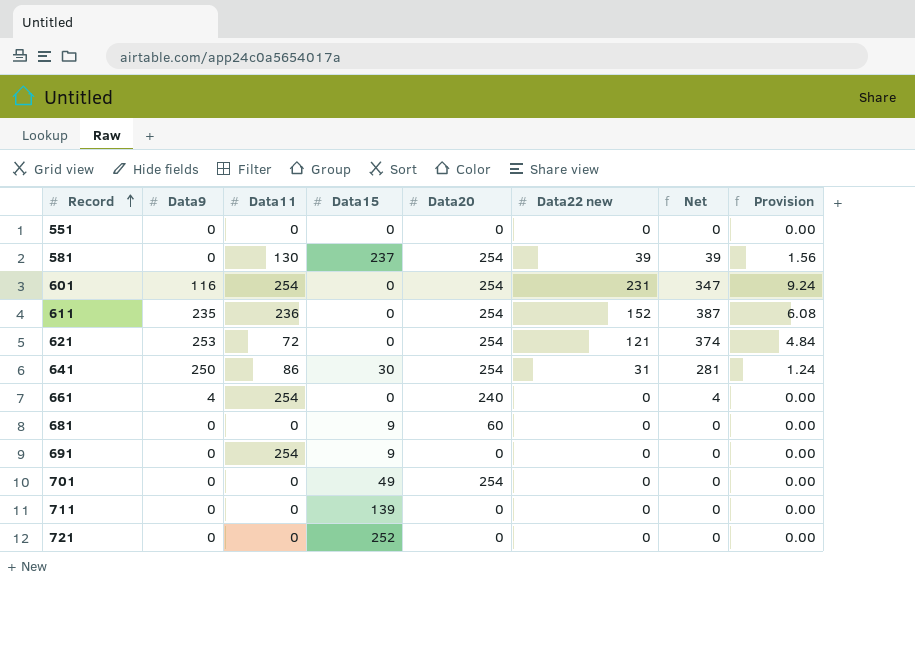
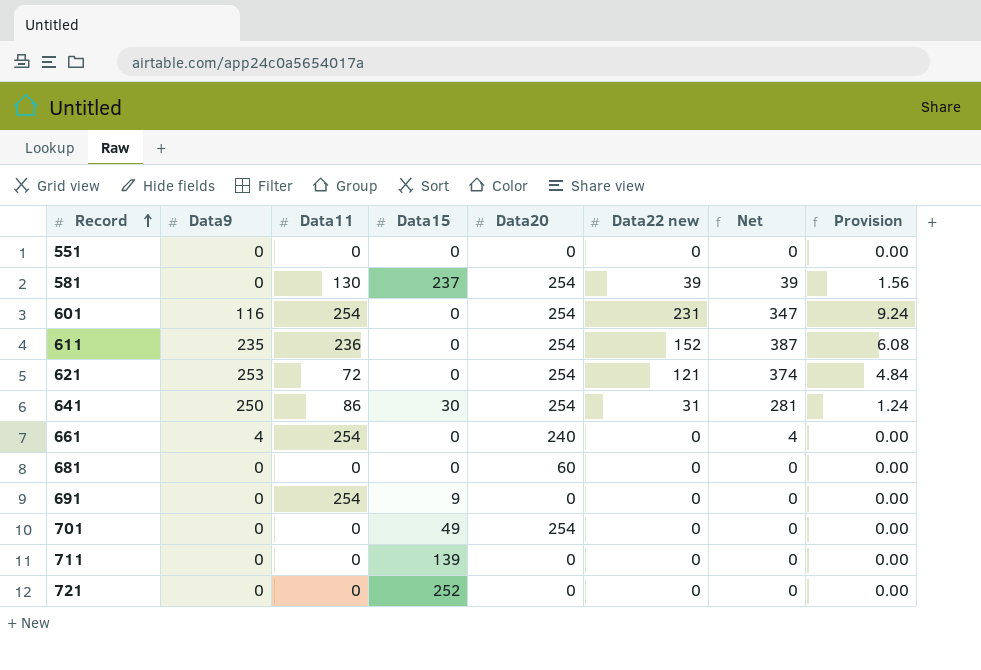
681 | Data15: 9 -> 0

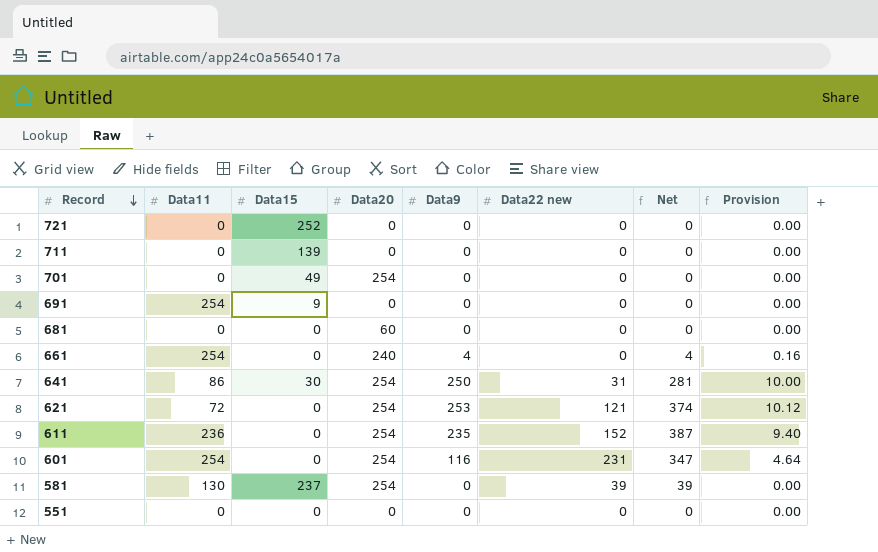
row order: Record ascending -> Record descending
column Data9 | position: 2 -> 5
column Provision | formula: [Data22 new] * 0.04 -> [Data9] * 0.04

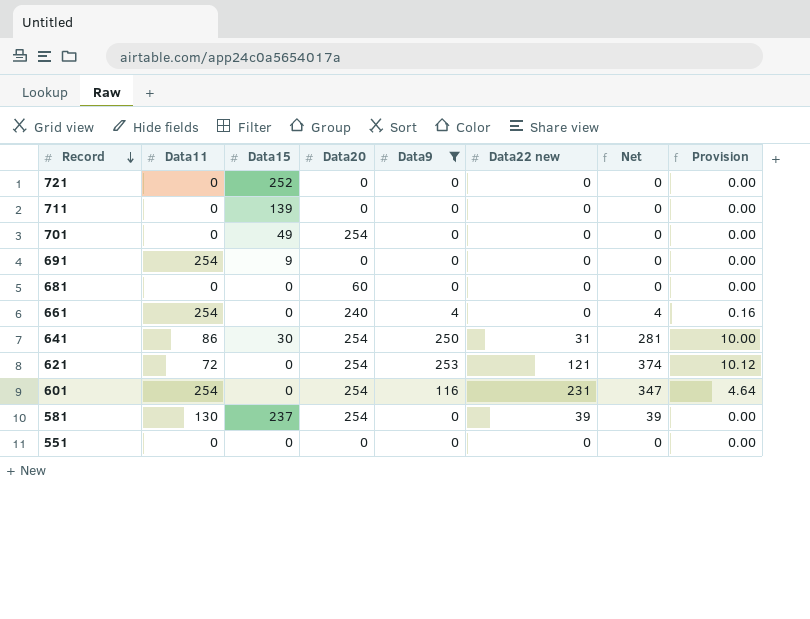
filter: none -> Data9 != 235

